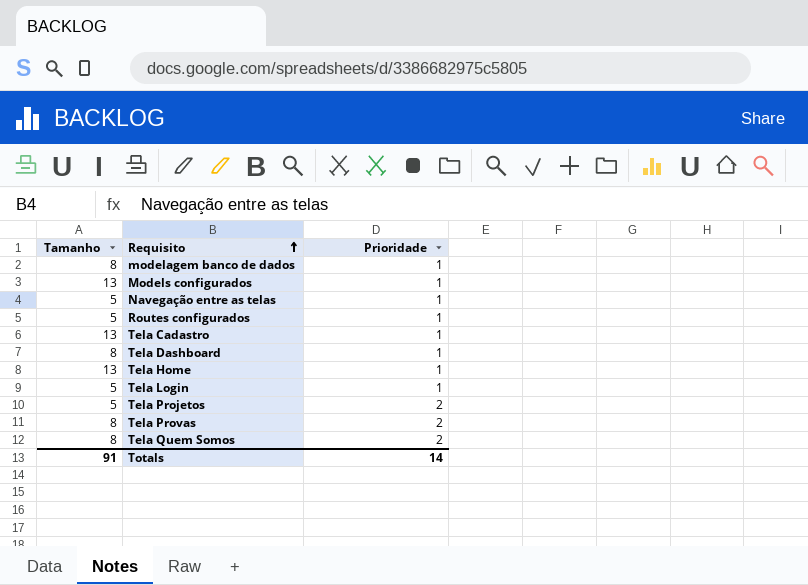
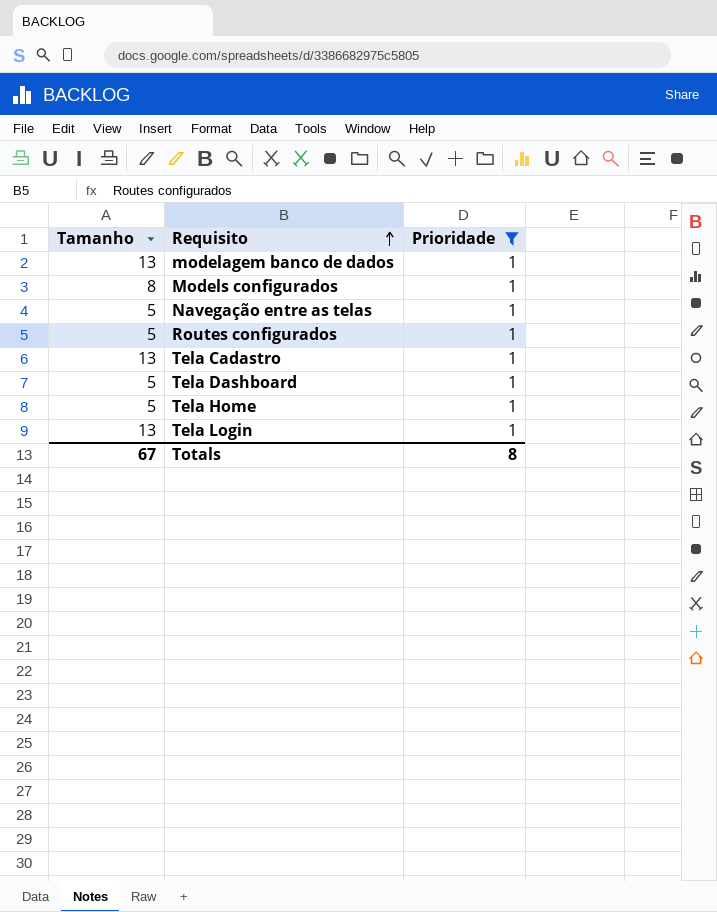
filter: none -> Prioridade = 1
modelagem banco de dados | Tamanho: 8 -> 13
Models configurados | Tamanho: 13 -> 8
Tela Dashboard | Tamanho: 8 -> 5
Tela Home | Tamanho: 13 -> 5
Tela Login | Tamanho: 5 -> 13
Totals | Tamanho: 91 -> 67
Totals | Prioridade: 14 -> 8

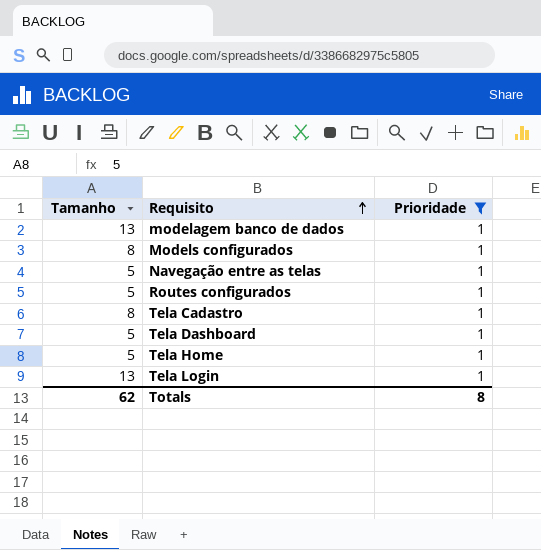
Tela Cadastro | Tamanho: 13 -> 8
Totals | Tamanho: 67 -> 62

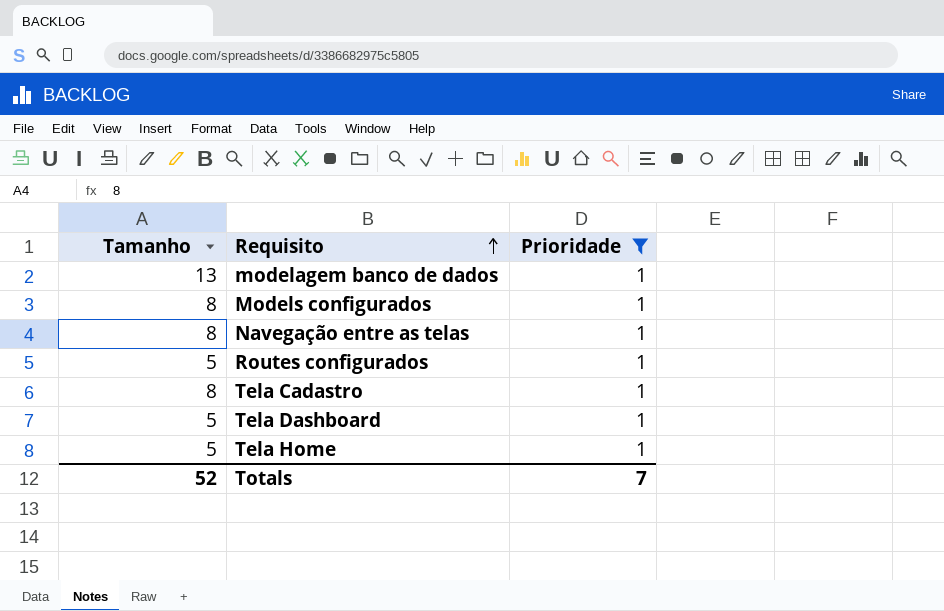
row Tela Login: 13 | 1 -> none
Navegação entre as telas | Tamanho: 5 -> 8
Totals | Tamanho: 62 -> 52
Totals | Prioridade: 8 -> 7

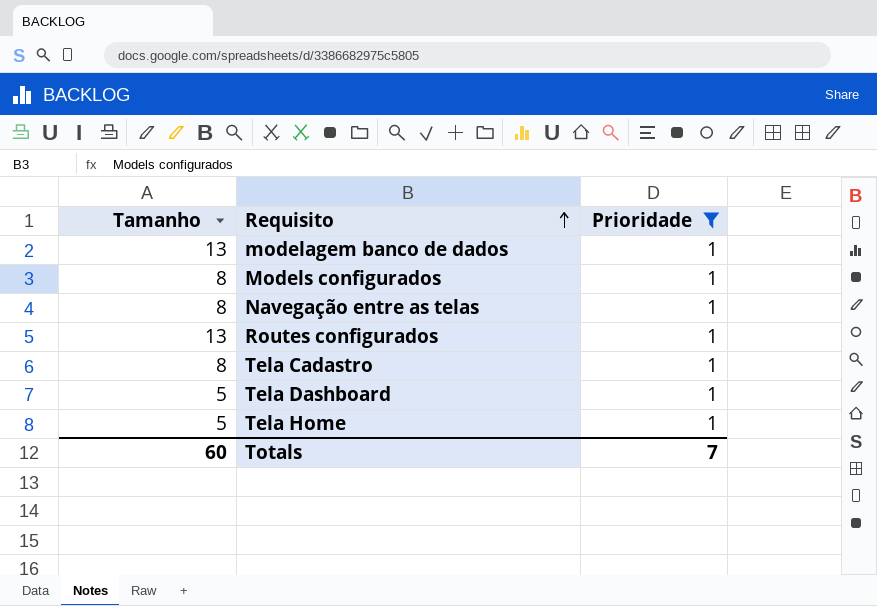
Routes configurados | Tamanho: 5 -> 13
Totals | Tamanho: 52 -> 60

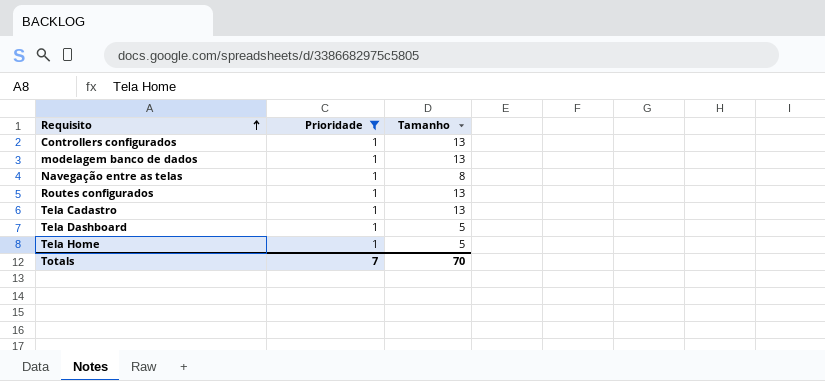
column Tamanho | position: 1 -> 3
row Models configurados: 8 | 1 -> none
row Controllers configurados: none -> 1 | 13
Tela Cadastro | Tamanho: 8 -> 13
Totals | Tamanho: 60 -> 70

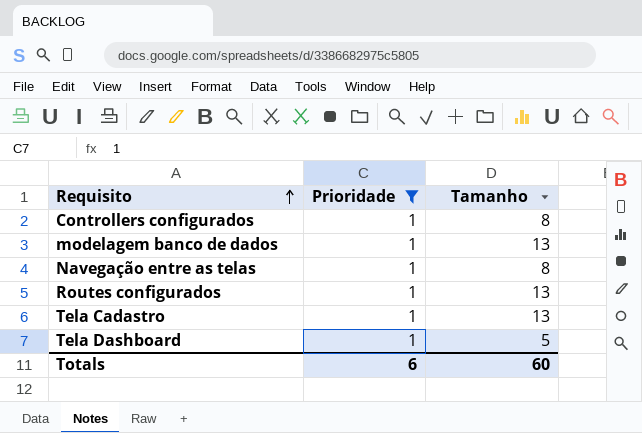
row Tela Home: 1 | 5 -> none
Controllers configurados | Tamanho: 13 -> 8
Totals | Prioridade: 7 -> 6
Totals | Tamanho: 70 -> 60

